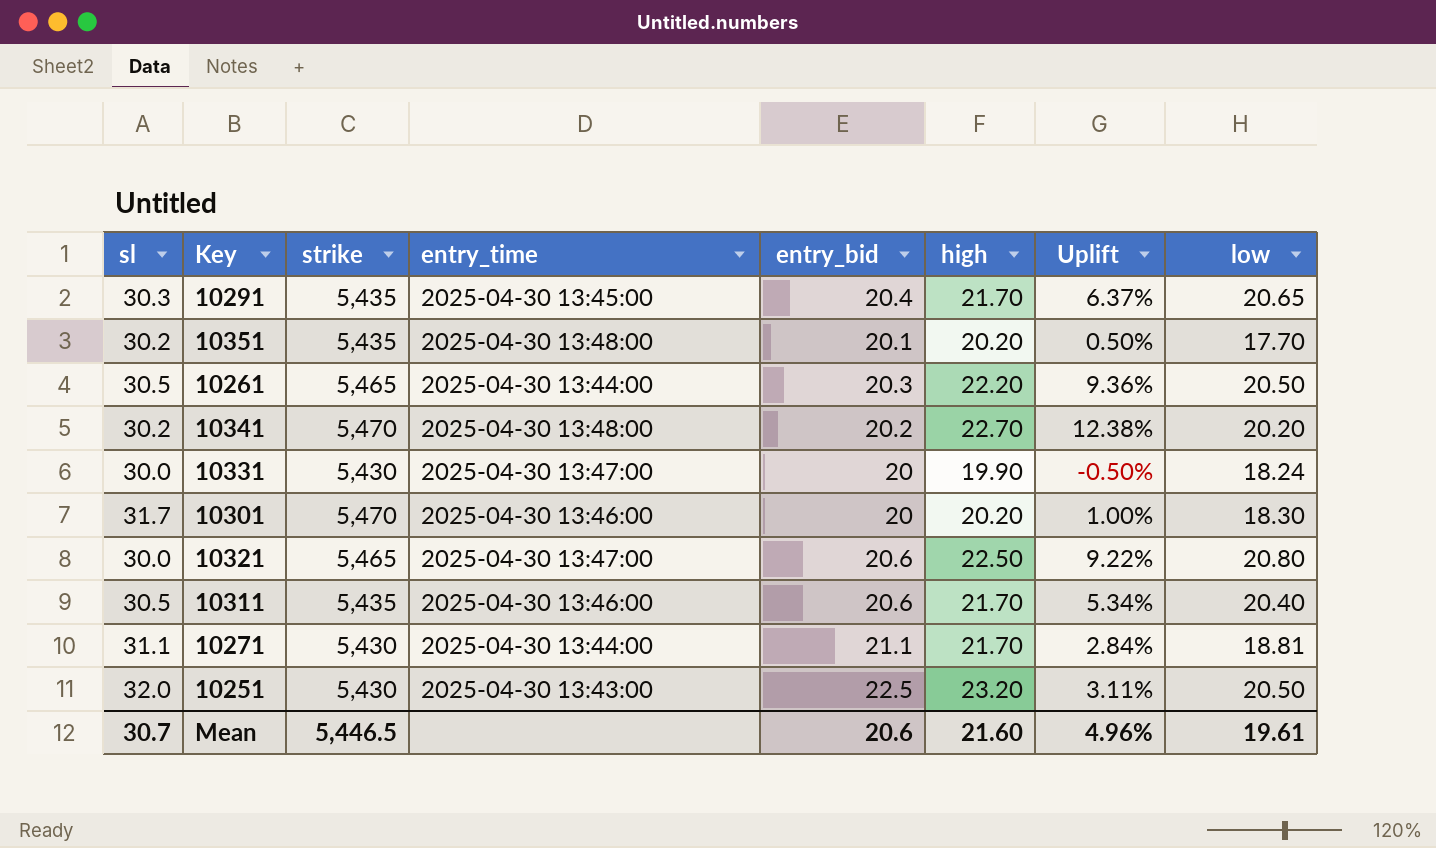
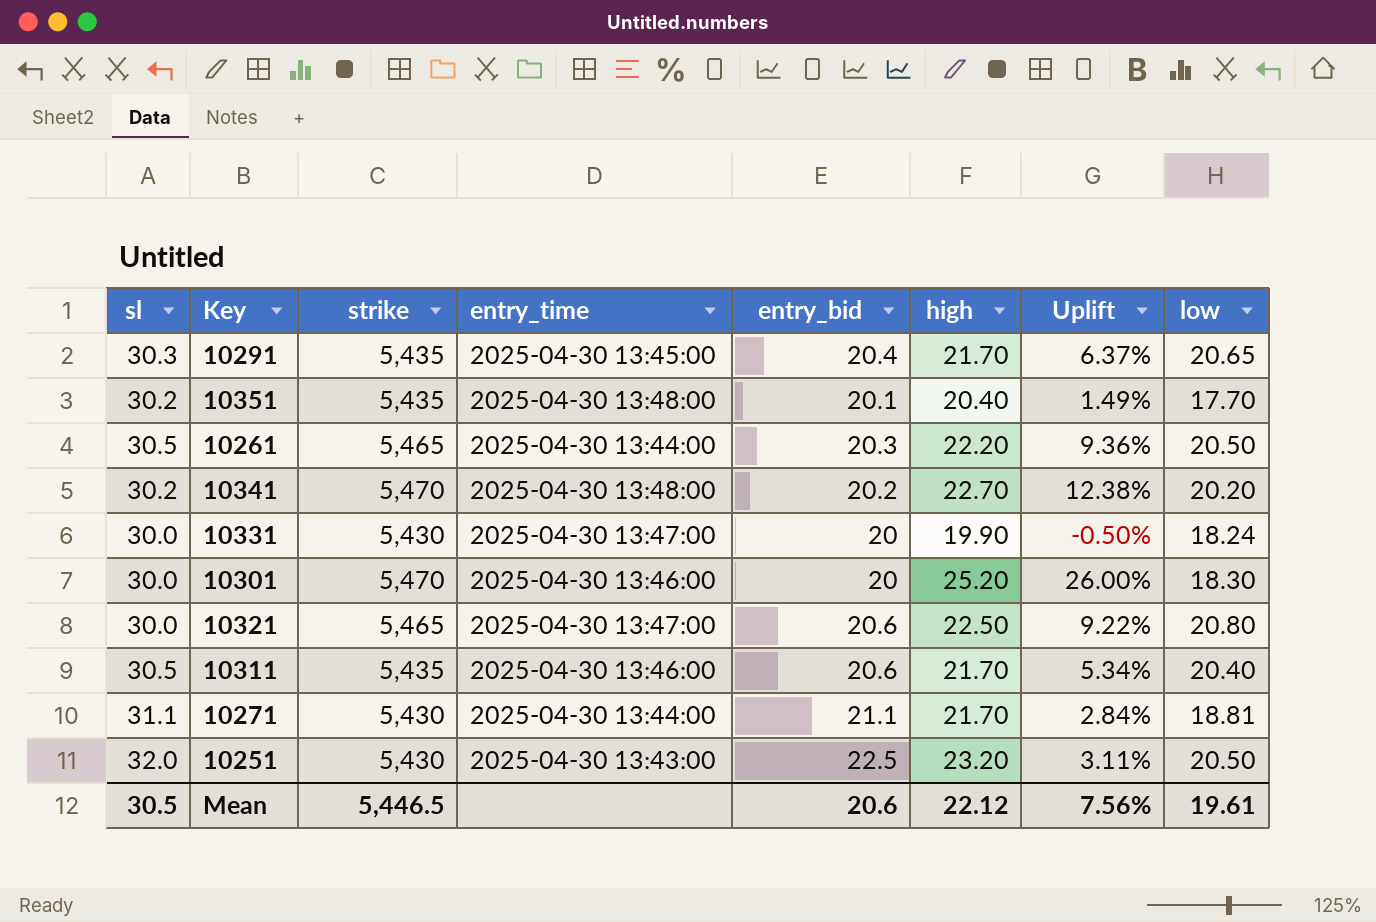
10351 | high: 20.20 -> 20.40
10351 | Uplift: 0.50% -> 1.49%
10301 | sl: 31.7 -> 30.0
10301 | high: 20.20 -> 25.20
10301 | Uplift: 1.00% -> 26.00%
Mean | sl: 30.7 -> 30.5
Mean | high: 21.60 -> 22.12
Mean | Uplift: 4.96% -> 7.56%

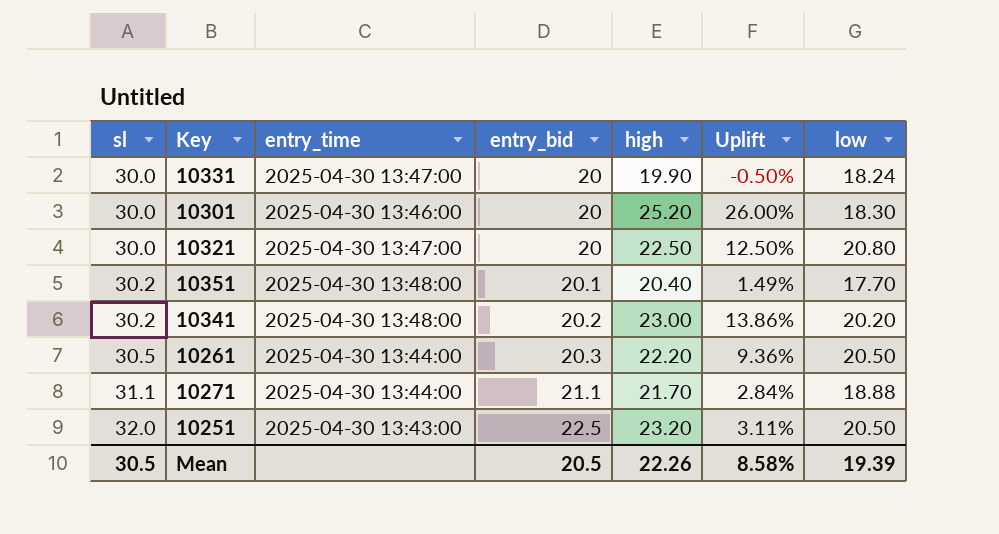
row order: none -> sl ascending
column strike | position: 3 -> none
row 10291: 30.3 | 5,435 | 2025-04-30 13:45:00 | 20.4 | 21.70 | 6.37% | 20.65 -> none
row 10311: 30.5 | 5,435 | 2025-04-30 13:46:00 | 20.6 | 21.70 | 5.34% | 20.40 -> none
10321 | entry_bid: 20.6 -> 20
10321 | Uplift: 9.22% -> 12.50%
10341 | high: 22.70 -> 23.00
10341 | Uplift: 12.38% -> 13.86%
10271 | low: 18.81 -> 18.88
Mean | entry_bid: 20.6 -> 20.5
Mean | high: 22.12 -> 22.26
Mean | Uplift: 7.56% -> 8.58%
Mean | low: 19.61 -> 19.39

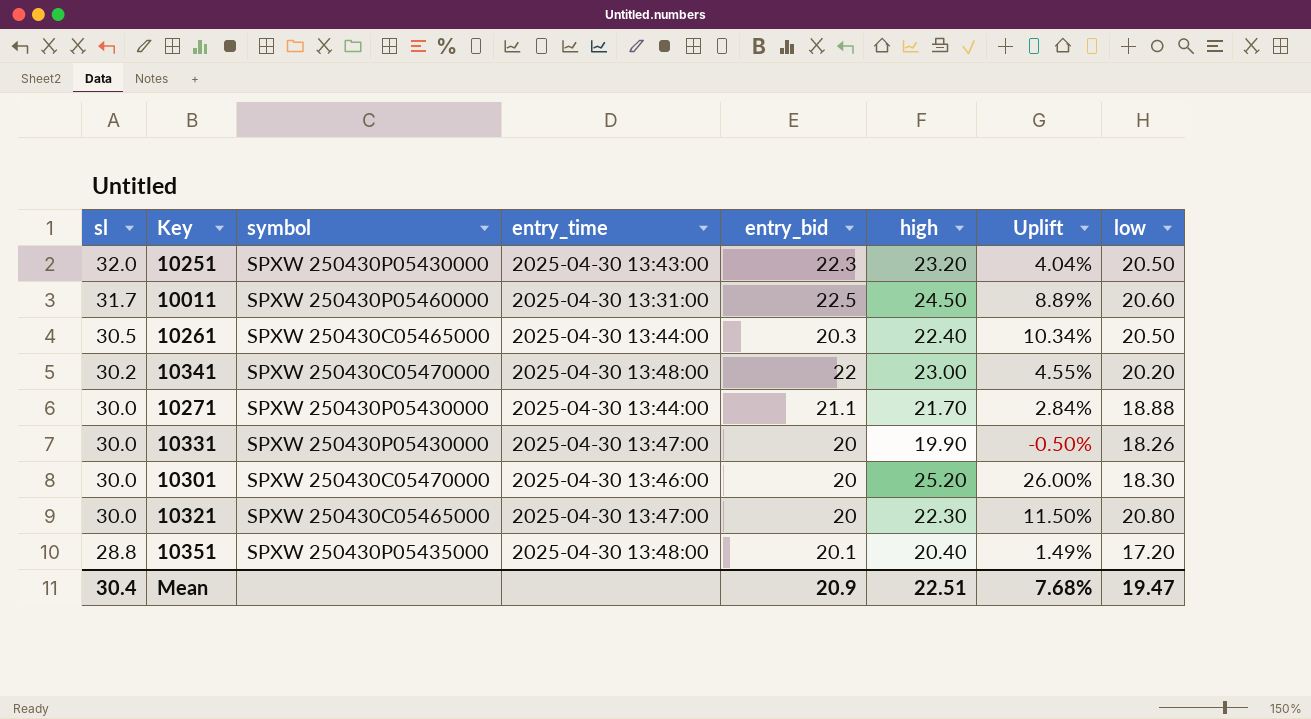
row order: sl ascending -> sl descending
column symbol | position: none -> 3
10251 | entry_bid: 22.5 -> 22.3
10251 | Uplift: 3.11% -> 4.04%
row 10011: none -> 31.7 | SPXW 250430P05460000 | 2025-04-30 13:31:00 | 22.5 | 24.50 | 8.89% | 20.60
10261 | high: 22.20 -> 22.40
10261 | Uplift: 9.36% -> 10.34%
10341 | entry_bid: 20.2 -> 22
10341 | Uplift: 13.86% -> 4.55%
10271 | sl: 31.1 -> 30.0
10331 | low: 18.24 -> 18.26
10321 | high: 22.50 -> 22.30
10321 | Uplift: 12.50% -> 11.50%
10351 | sl: 30.2 -> 28.8
10351 | low: 17.70 -> 17.20
Mean | sl: 30.5 -> 30.4
Mean | entry_bid: 20.5 -> 20.9
Mean | high: 22.26 -> 22.51
Mean | Uplift: 8.58% -> 7.68%
Mean | low: 19.39 -> 19.47

